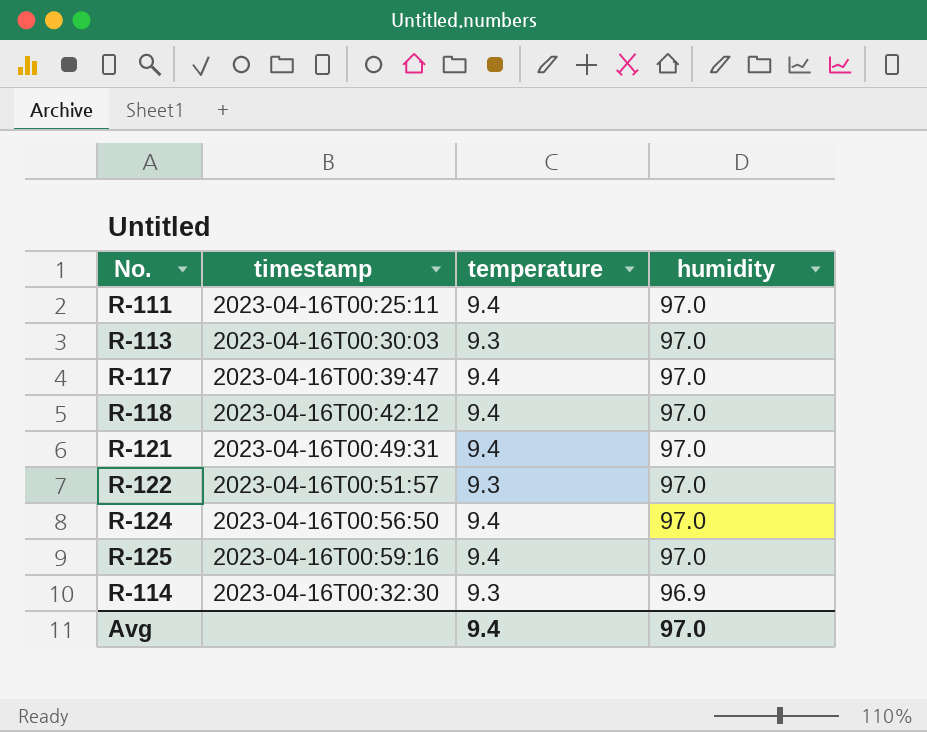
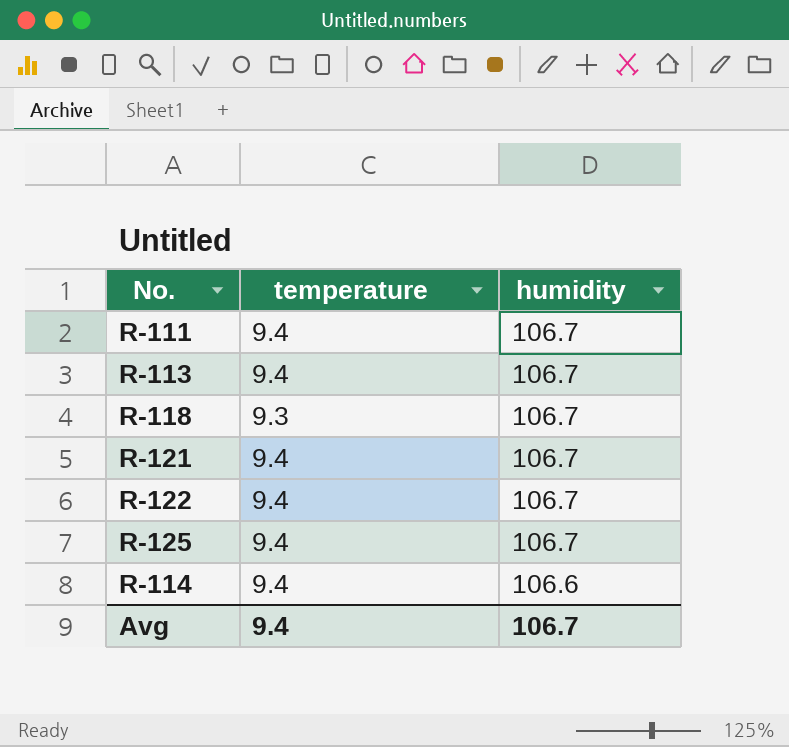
column timestamp | position: 2 -> none
row R-117: 2023-04-16T00:39:47 | 9.4 | 97.0 -> none
row R-124: 2023-04-16T00:56:50 | 9.4 | 97.0 -> none
R-111 | humidity: 97.0 -> 106.7
R-113 | temperature: 9.3 -> 9.4
R-113 | humidity: 97.0 -> 106.7
R-118 | temperature: 9.4 -> 9.3
R-118 | humidity: 97.0 -> 106.7
R-121 | humidity: 97.0 -> 106.7
R-122 | temperature: 9.3 -> 9.4
R-122 | humidity: 97.0 -> 106.7
R-125 | humidity: 97.0 -> 106.7
R-114 | temperature: 9.3 -> 9.4
R-114 | humidity: 96.9 -> 106.6
Avg | humidity: 97.0 -> 106.7

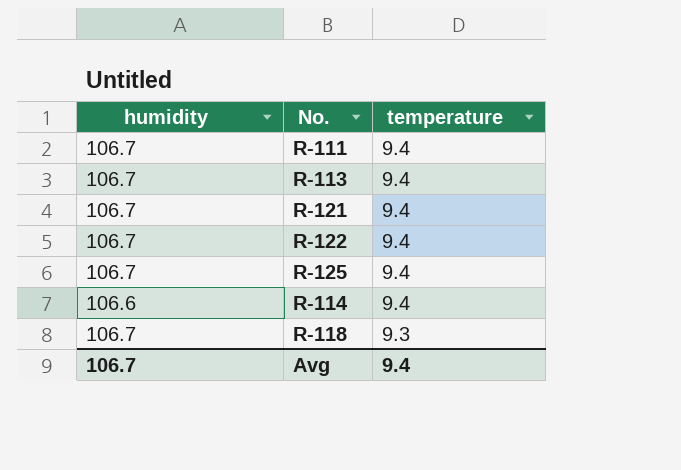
row order: humidity descending -> temperature descending
column humidity | position: 3 -> 1

